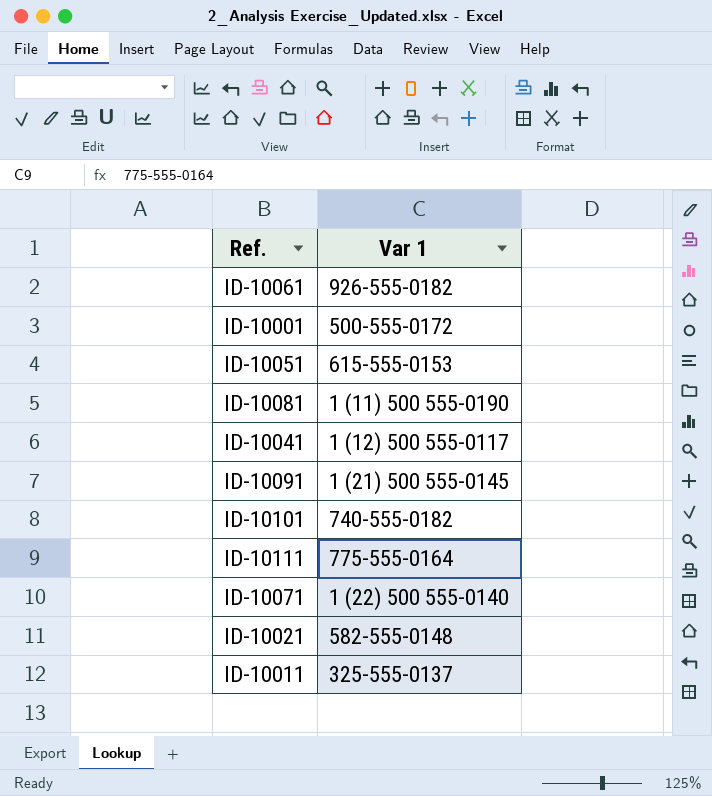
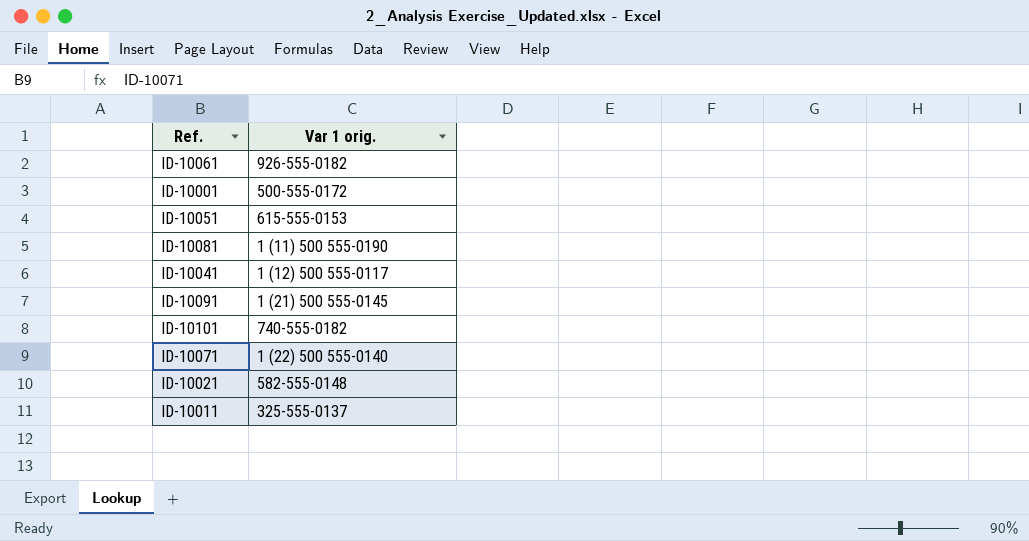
column name: Var 1 -> Var 1 orig.
row ID-10111: 775-555-0164 -> none

